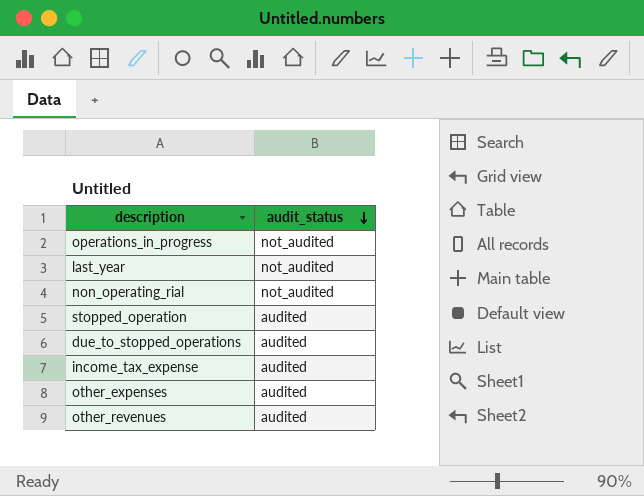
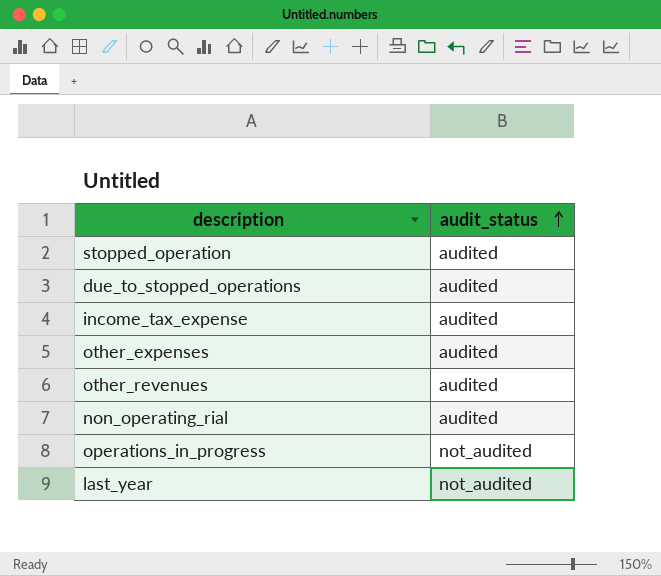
row order: audit_status descending -> audit_status ascending
non_operating_rial | audit_status: not_audited -> audited

